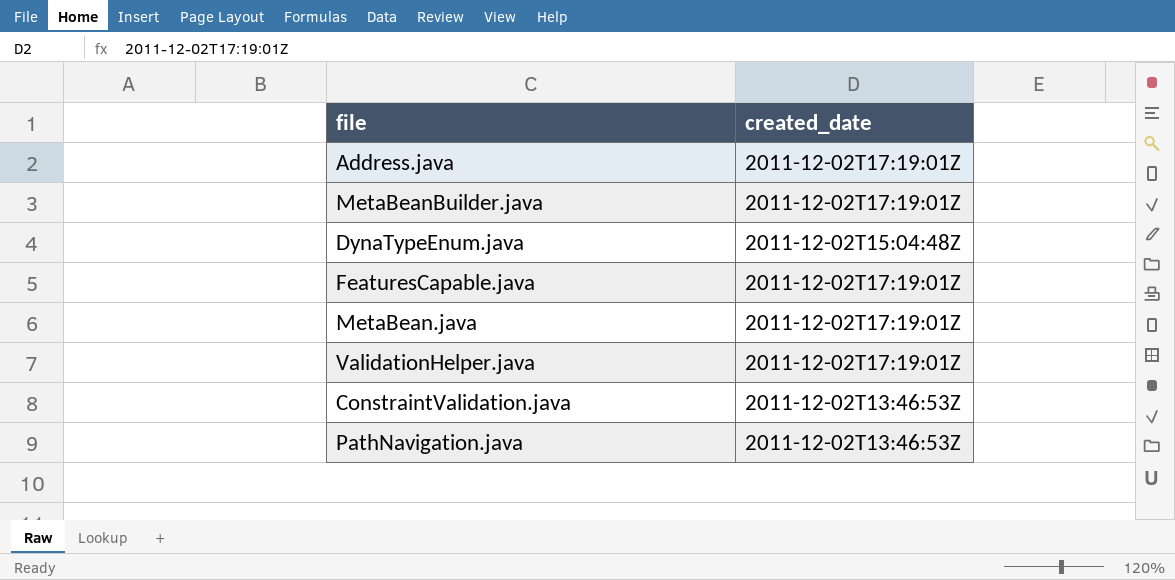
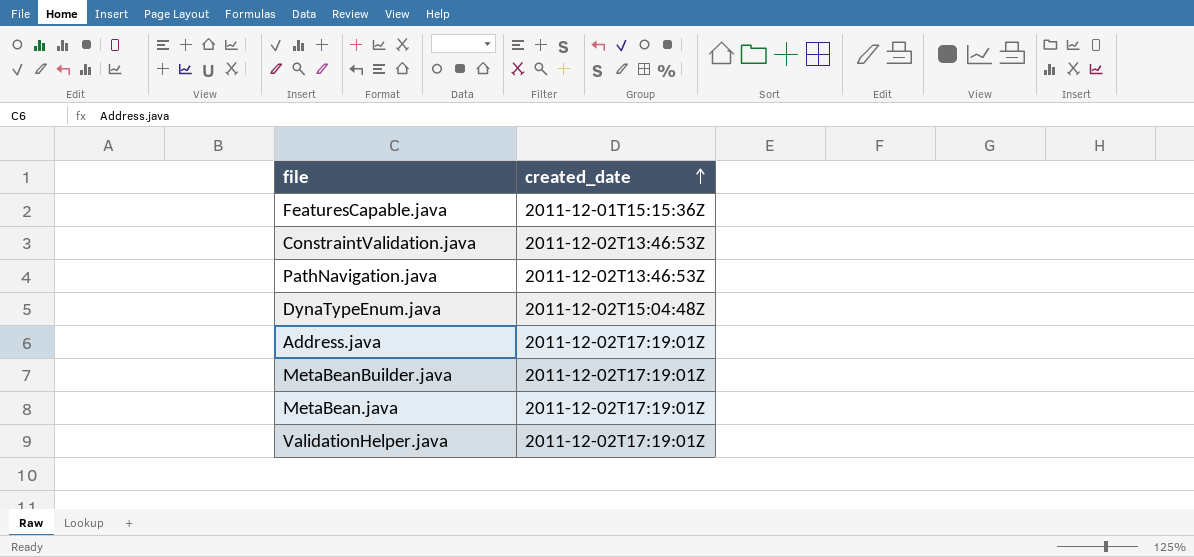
row order: none -> created_date ascending
FeaturesCapable.java | created_date: 2011-12-02T17:19:01Z -> 2011-12-01T15:15:36Z

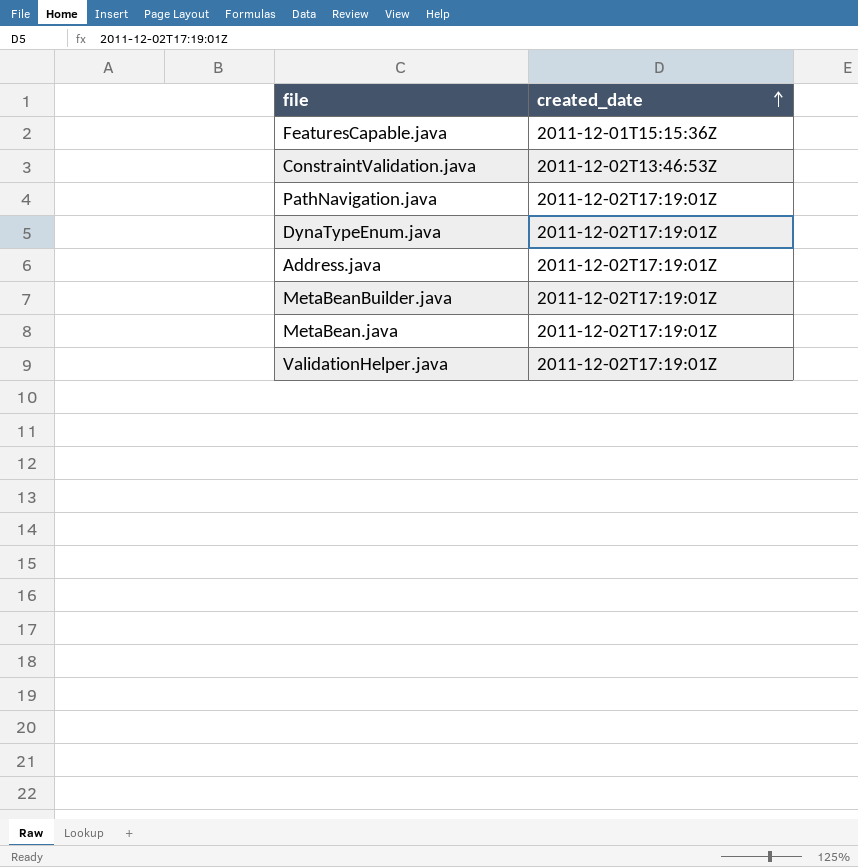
PathNavigation.java | created_date: 2011-12-02T13:46:53Z -> 2011-12-02T17:19:01Z
DynaTypeEnum.java | created_date: 2011-12-02T15:04:48Z -> 2011-12-02T17:19:01Z

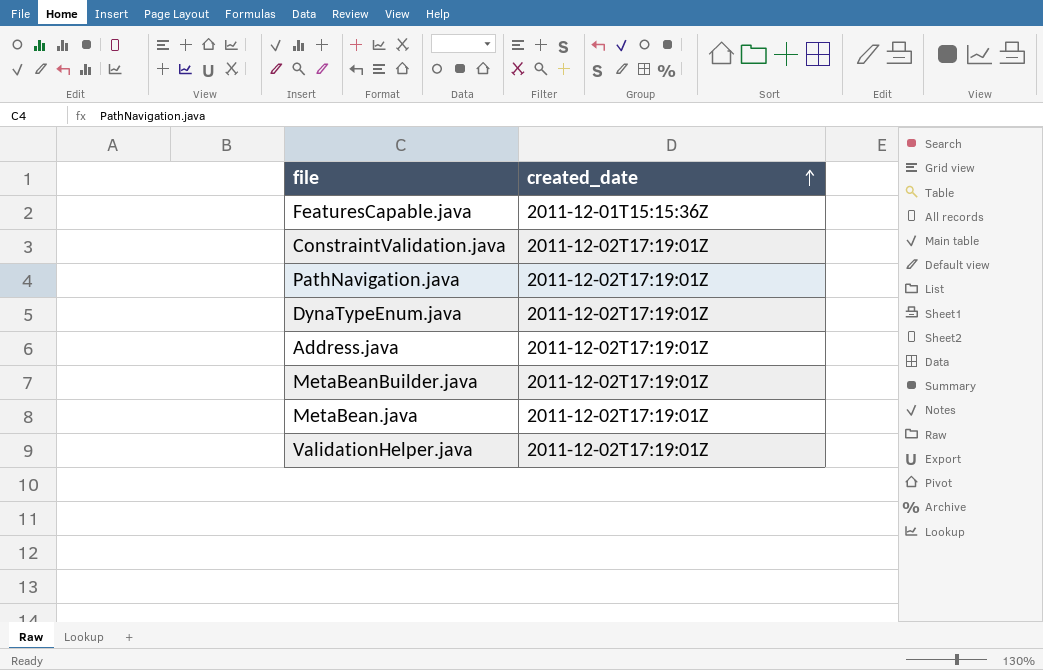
ConstraintValidation.java | created_date: 2011-12-02T13:46:53Z -> 2011-12-02T17:19:01Z

